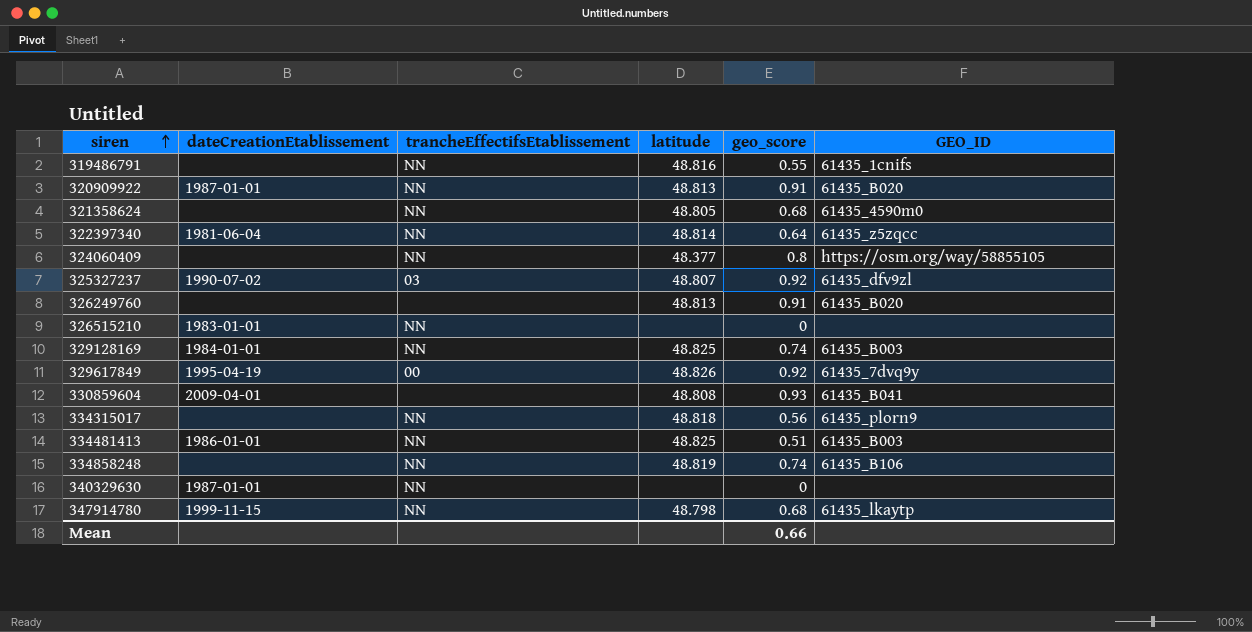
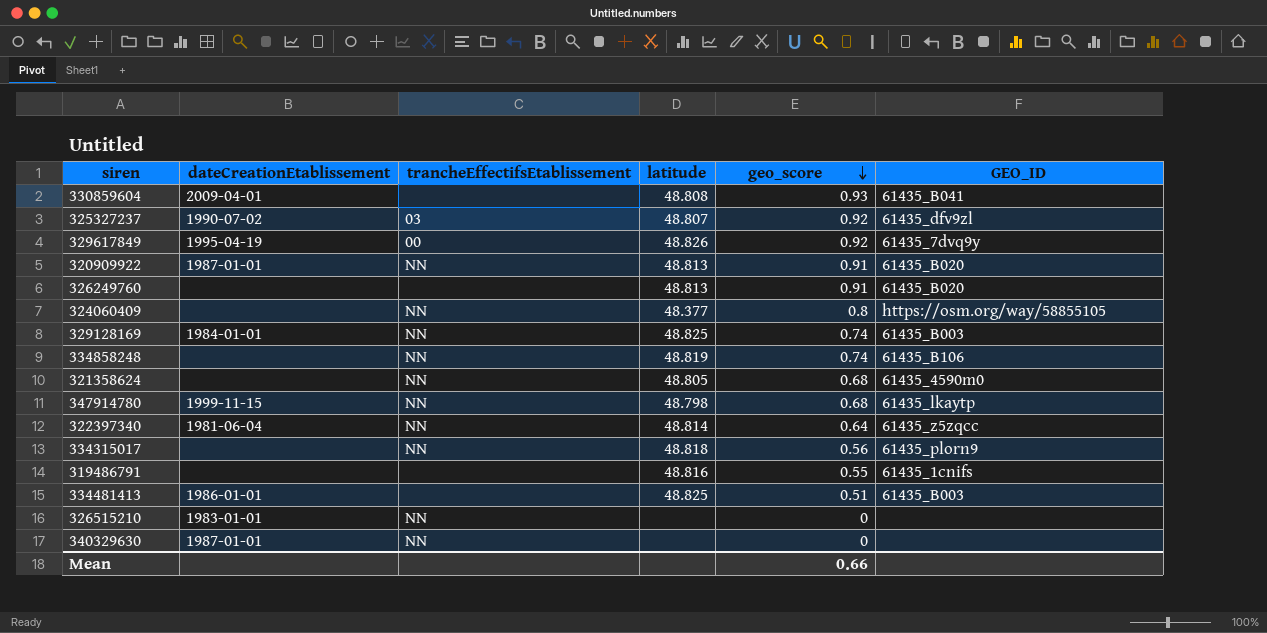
row order: siren ascending -> geo_score descending
319486791 | trancheEffectifsEtablissement: NN -> none
334481413 | trancheEffectifsEtablissement: NN -> none

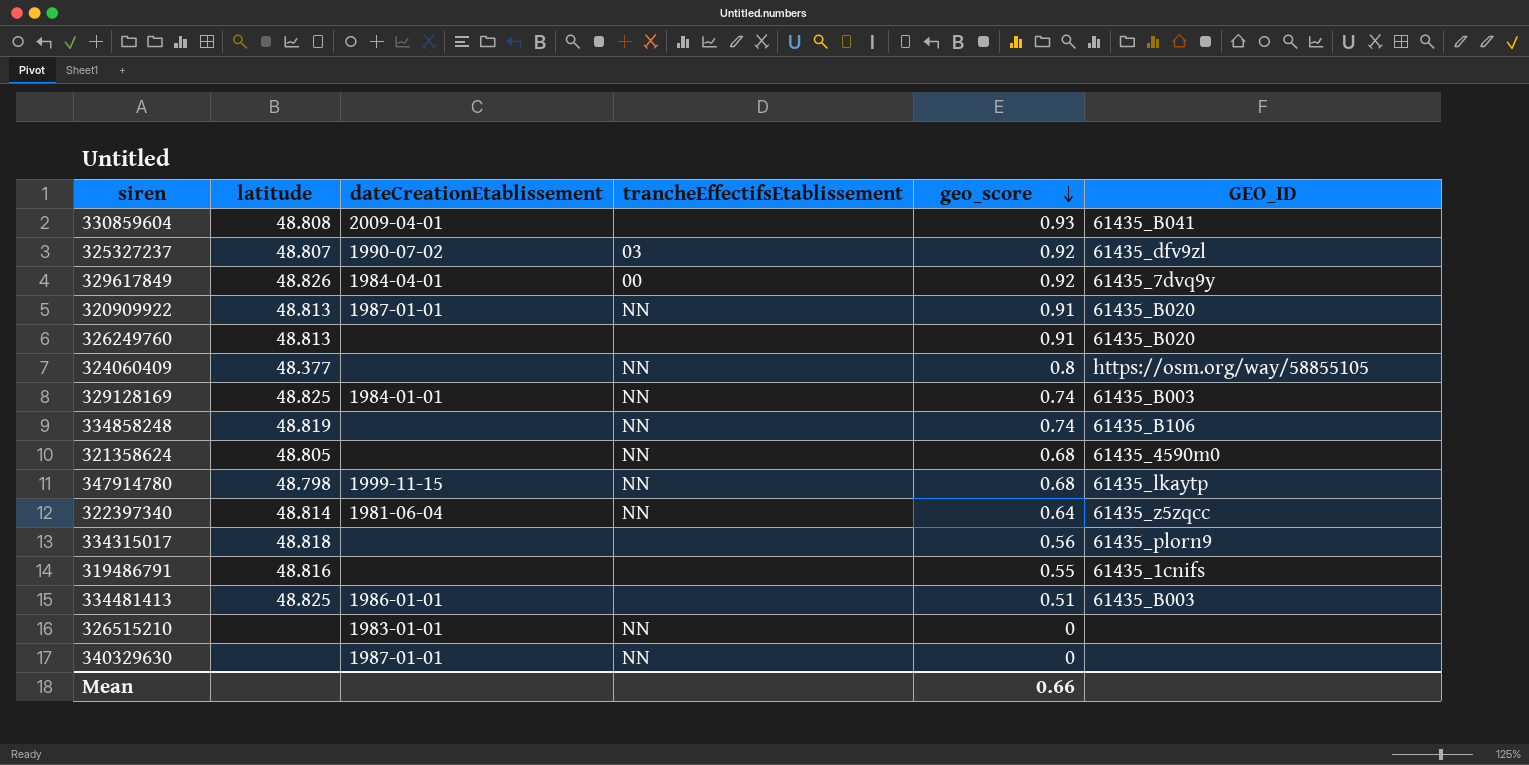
column latitude | position: 4 -> 2
329617849 | dateCreationEtablissement: 1995-04-19 -> 1984-04-01
334315017 | trancheEffectifsEtablissement: NN -> none

